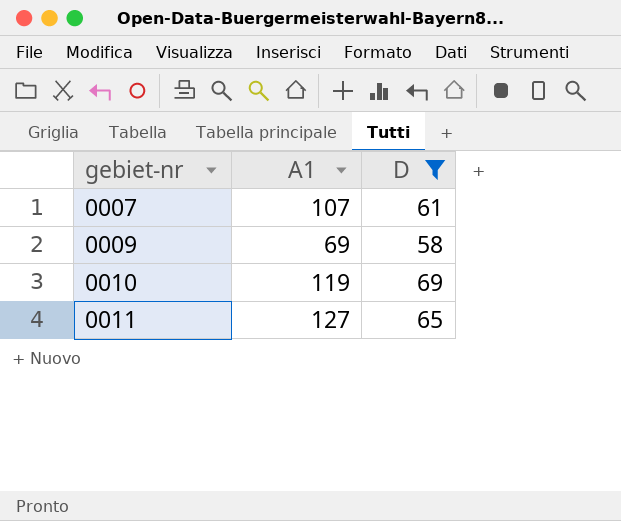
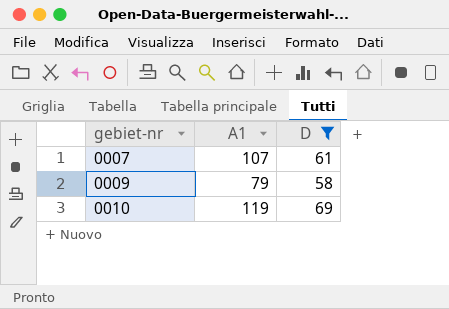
row 0011: 127 | 65 -> none
0009 | A1: 69 -> 79

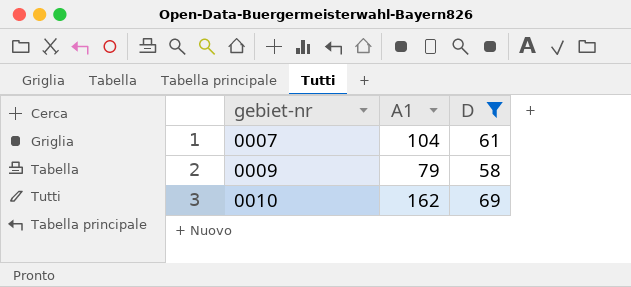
0007 | A1: 107 -> 104
0010 | A1: 119 -> 162

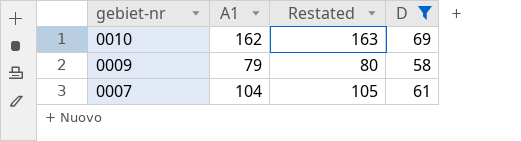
row order: gebiet-nr ascending -> gebiet-nr descending
column Restated | formula: none -> [A1] + 1

